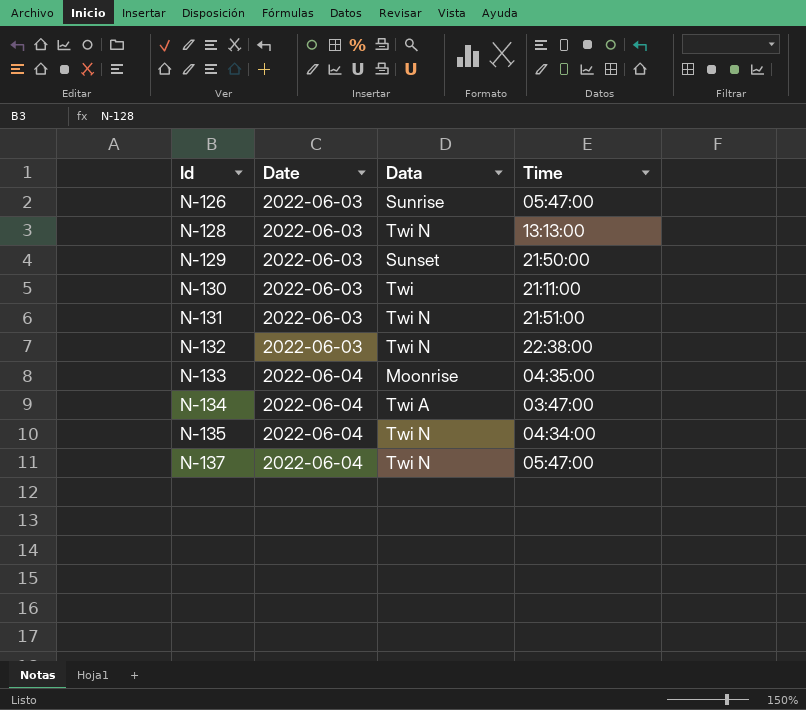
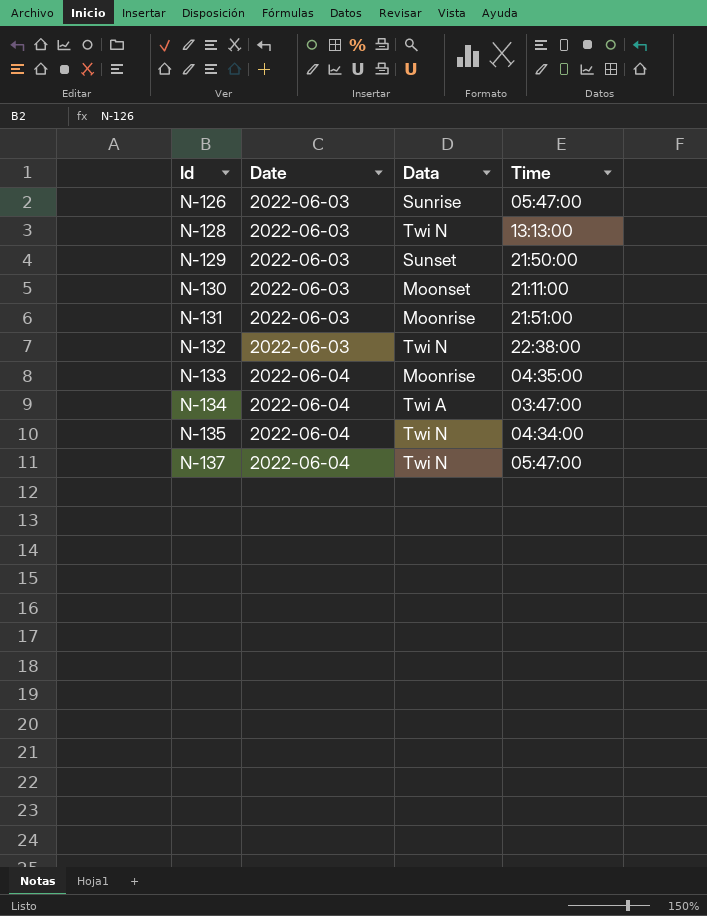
N-130 | Data: Twi -> Moonset
N-131 | Data: Twi N -> Moonrise

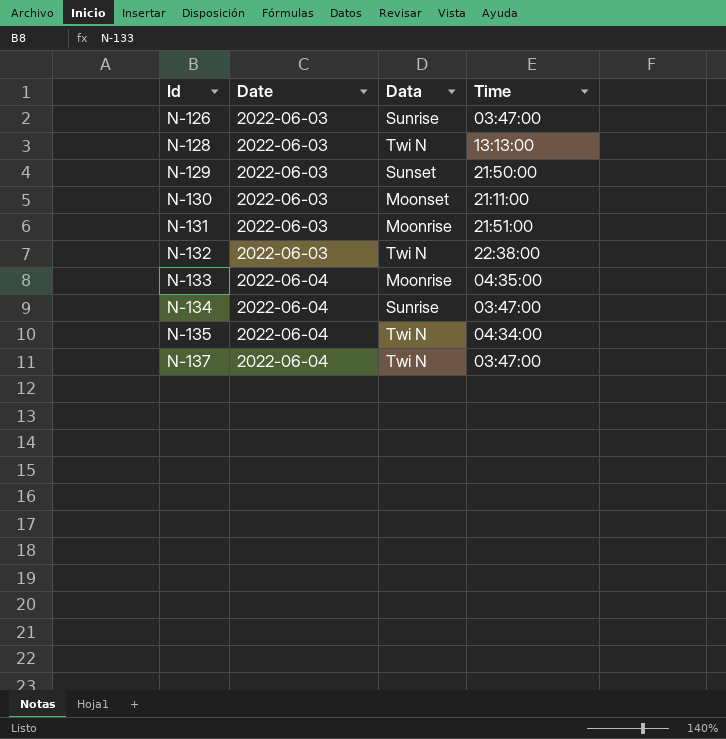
N-126 | Time: 05:47:00 -> 03:47:00
N-134 | Data: Twi A -> Sunrise
N-137 | Time: 05:47:00 -> 03:47:00

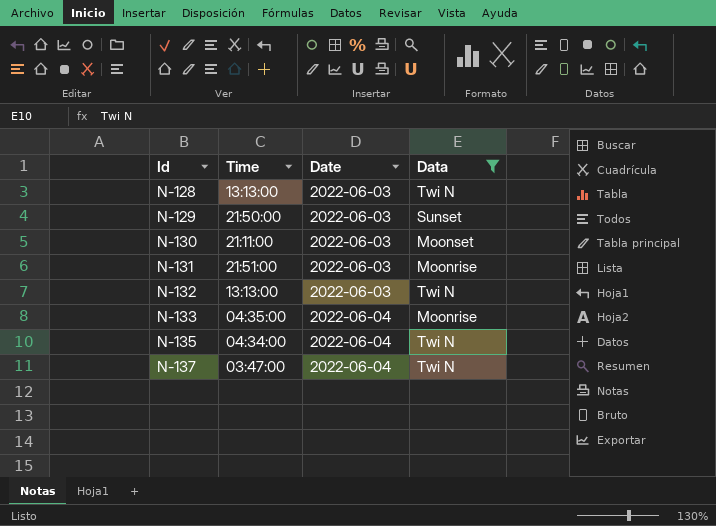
filter: none -> Data != Sunrise
column Time | position: 4 -> 2
N-132 | Time: 22:38:00 -> 13:13:00

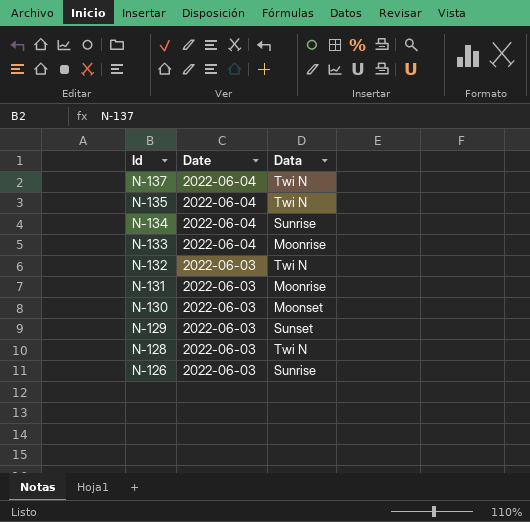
filter: Data != Sunrise -> none
row order: Id ascending -> Id descending
column Time | position: 2 -> none

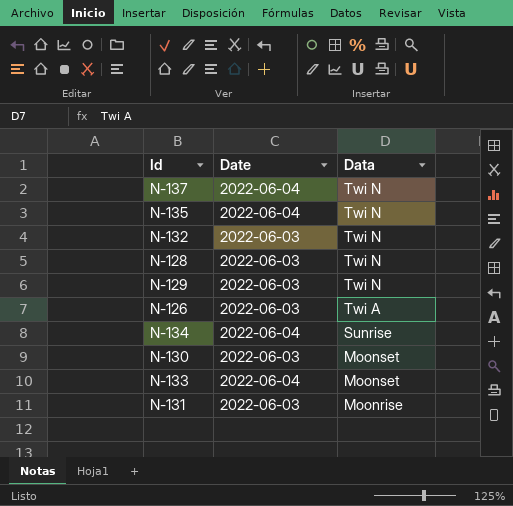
row order: Id descending -> Data descending
N-129 | Data: Sunset -> Twi N
N-126 | Data: Sunrise -> Twi A
N-133 | Data: Moonrise -> Moonset

